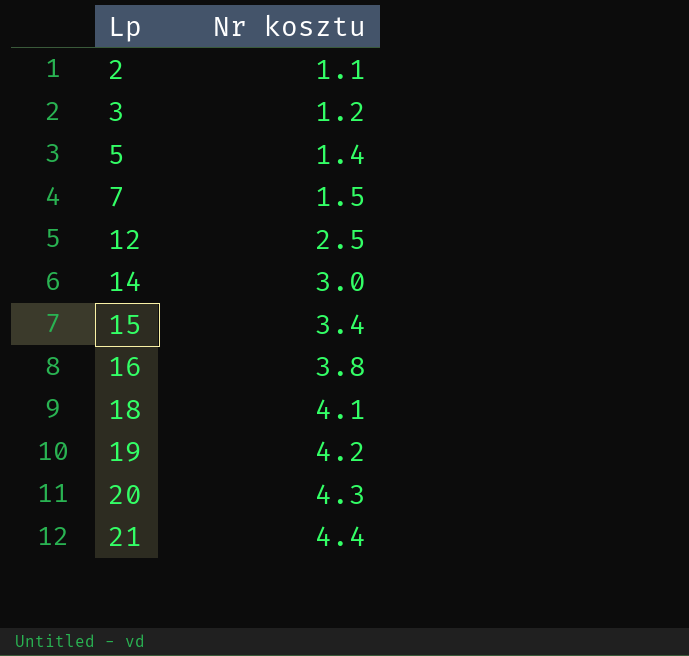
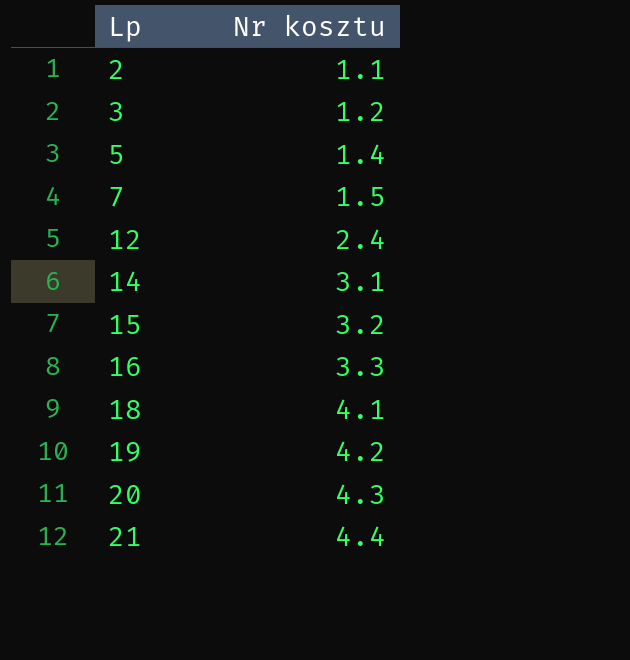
12 | Nr kosztu: 2.5 -> 2.4
14 | Nr kosztu: 3.0 -> 3.1
15 | Nr kosztu: 3.4 -> 3.2
16 | Nr kosztu: 3.8 -> 3.3

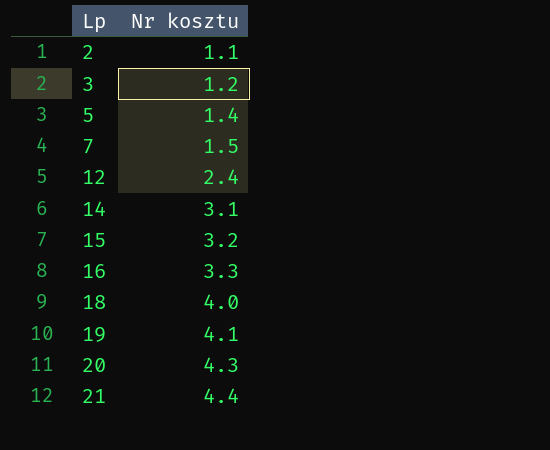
18 | Nr kosztu: 4.1 -> 4.0
19 | Nr kosztu: 4.2 -> 4.1

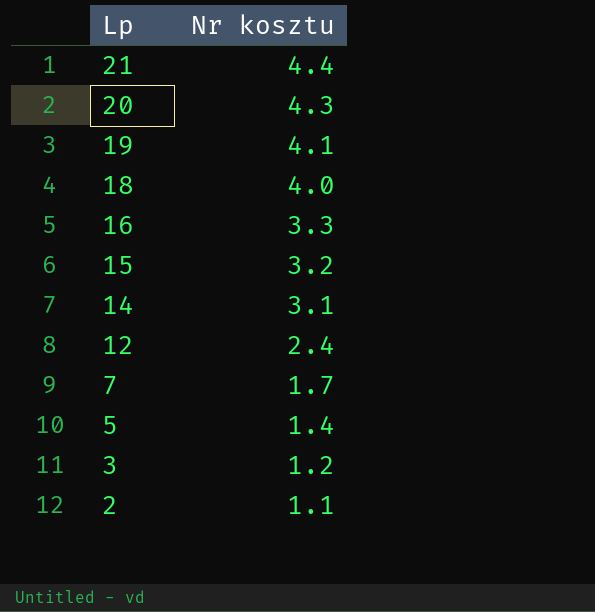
row order: Lp ascending -> Lp descending
7 | Nr kosztu: 1.5 -> 1.7

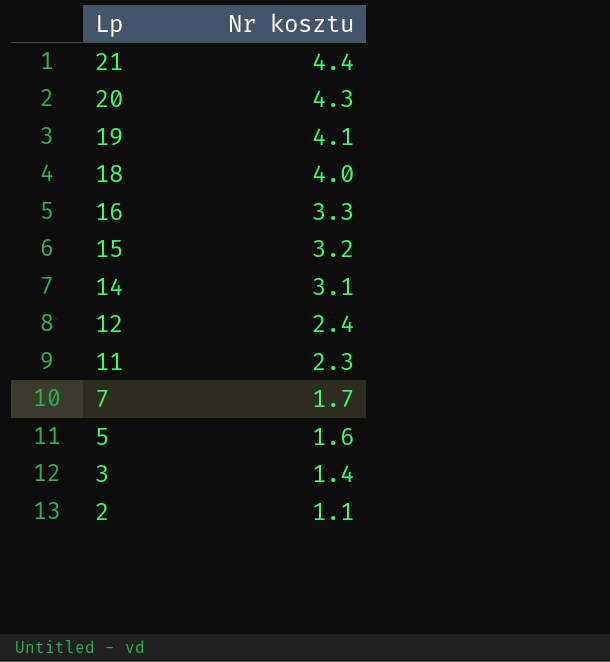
row 11: none -> 2.3
5 | Nr kosztu: 1.4 -> 1.6
3 | Nr kosztu: 1.2 -> 1.4

